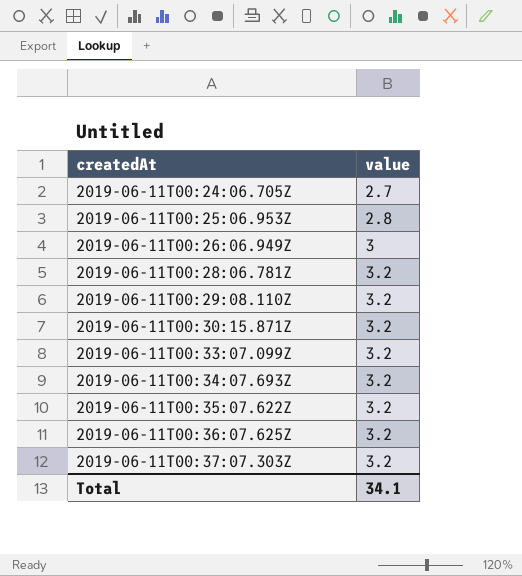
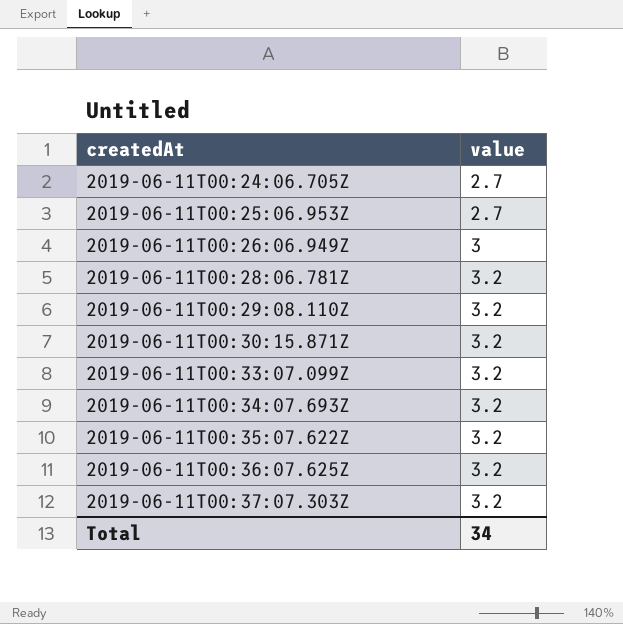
2019-06-11T00:25:06.953Z | value: 2.8 -> 2.7
Total | value: 34.1 -> 34

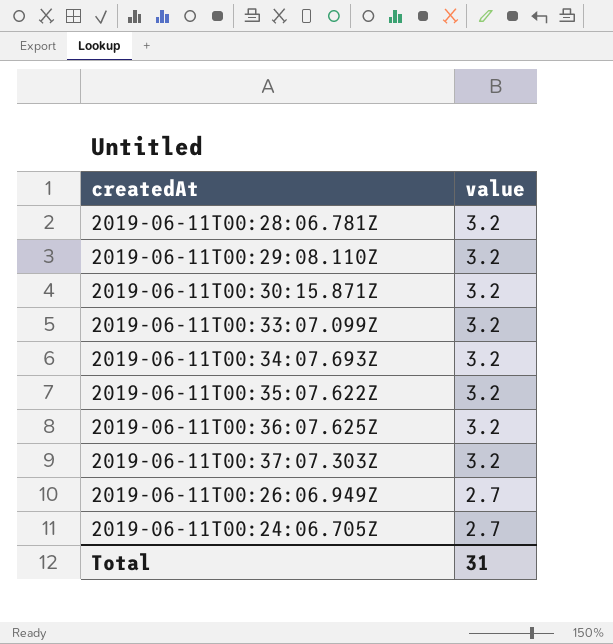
row order: createdAt ascending -> value descending
row 2019-06-11T00:25:06.953Z: 2.7 -> none
2019-06-11T00:26:06.949Z | value: 3 -> 2.7
Total | value: 34 -> 31

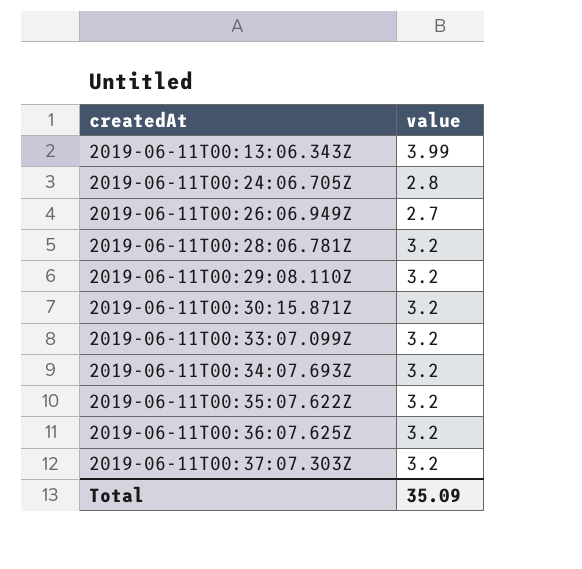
row order: value descending -> createdAt ascending
row 2019-06-11T00:13:06.343Z: none -> 3.99
2019-06-11T00:24:06.705Z | value: 2.7 -> 2.8
Total | value: 31 -> 35.09

